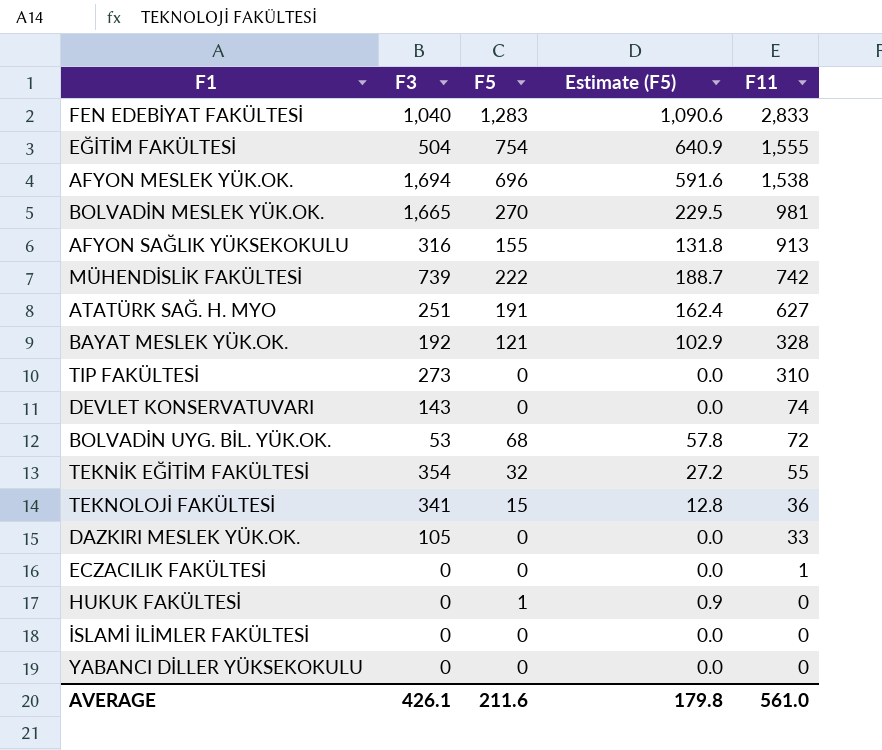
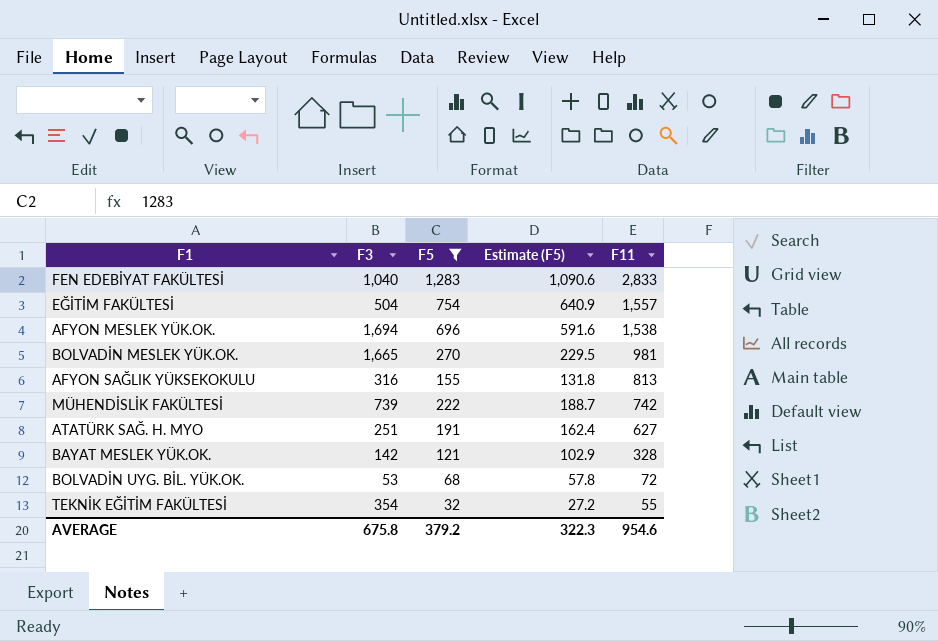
filter: none -> F5 >= 32
EĞİTİM FAKÜLTESİ | F11: 1,555 -> 1,557
AFYON SAĞLIK YÜKSEKOKULU | F11: 913 -> 813
BAYAT MESLEK YÜK.OK. | F3: 192 -> 142
AVERAGE | F3: 426.1 -> 675.8
AVERAGE | F5: 211.6 -> 379.2
AVERAGE | Estimate (F5): 179.8 -> 322.3
AVERAGE | F11: 561.0 -> 954.6

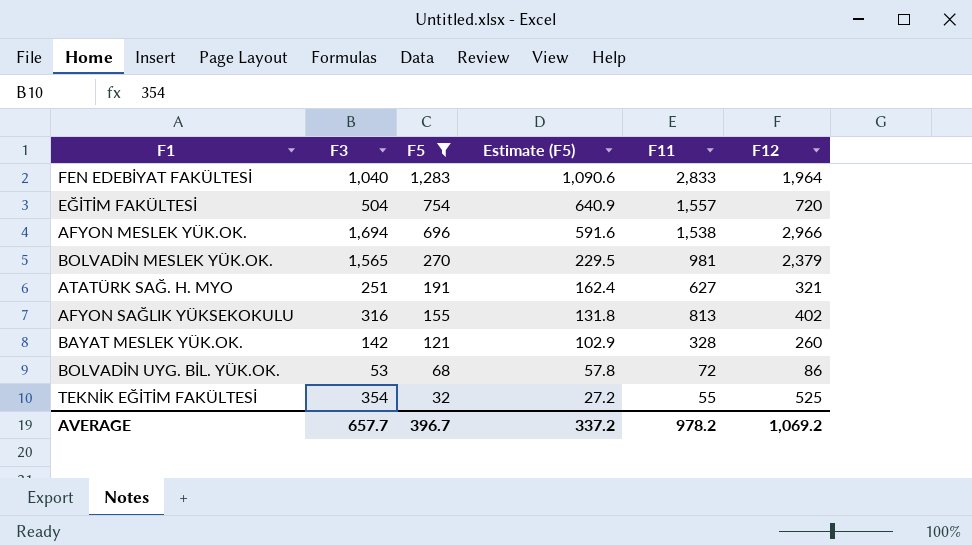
row order: F11 descending -> F5 descending
column F12 | position: none -> 6
row MÜHENDİSLİK FAKÜLTESİ: 739 | 222 | 188.7 | 742 -> none
BOLVADİN MESLEK YÜK.OK. | F3: 1,665 -> 1,565
AVERAGE | F3: 675.8 -> 657.7
AVERAGE | F5: 379.2 -> 396.7
AVERAGE | Estimate (F5): 322.3 -> 337.2
AVERAGE | F11: 954.6 -> 978.2

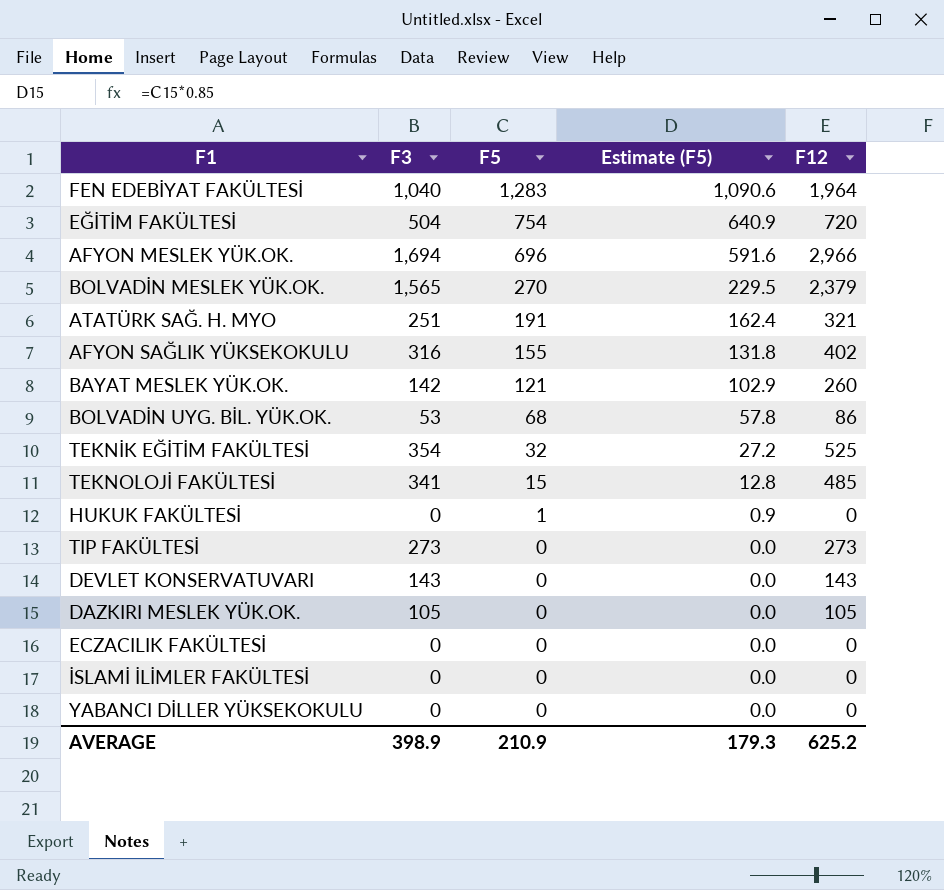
filter: F5 >= 32 -> none
column F11 | position: 5 -> none
AVERAGE | F3: 657.7 -> 398.9
AVERAGE | F5: 396.7 -> 210.9
AVERAGE | Estimate (F5): 337.2 -> 179.3
AVERAGE | F12: 1,069.2 -> 625.2

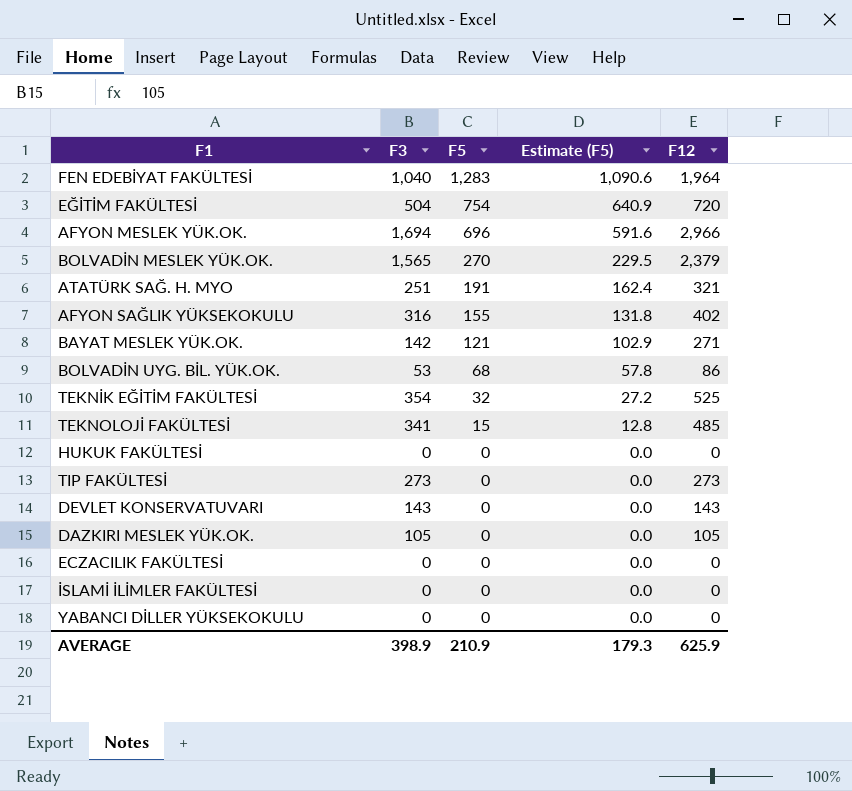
BAYAT MESLEK YÜK.OK. | F12: 260 -> 271
HUKUK FAKÜLTESİ | F5: 1 -> 0
HUKUK FAKÜLTESİ | Estimate (F5): 0.9 -> 0.0
AVERAGE | F12: 625.2 -> 625.9

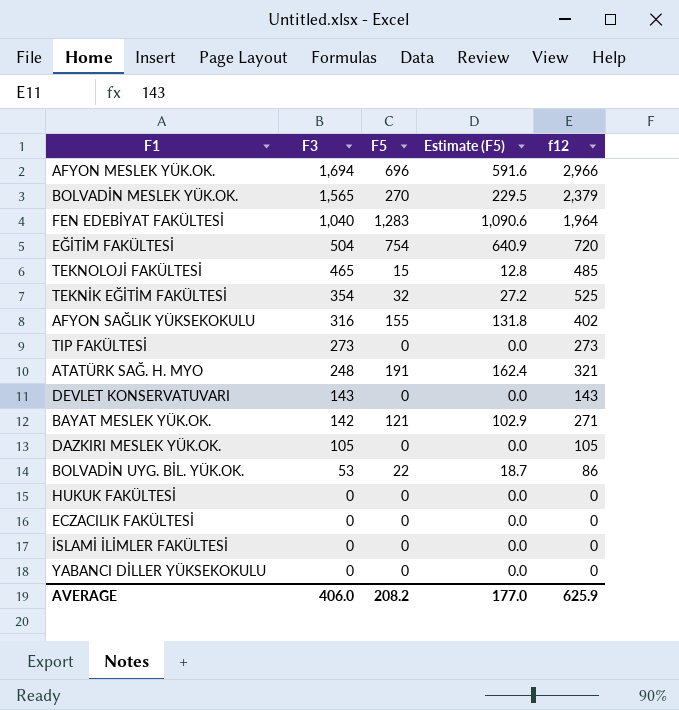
row order: F5 descending -> F3 descending
column name: F12 -> f12
TEKNOLOJİ FAKÜLTESİ | F3: 341 -> 465
ATATÜRK SAĞ. H. MYO | F3: 251 -> 248
BOLVADİN UYG. BİL. YÜK.OK. | F5: 68 -> 22
BOLVADİN UYG. BİL. YÜK.OK. | Estimate (F5): 57.8 -> 18.7
AVERAGE | F3: 398.9 -> 406.0
AVERAGE | F5: 210.9 -> 208.2
AVERAGE | Estimate (F5): 179.3 -> 177.0

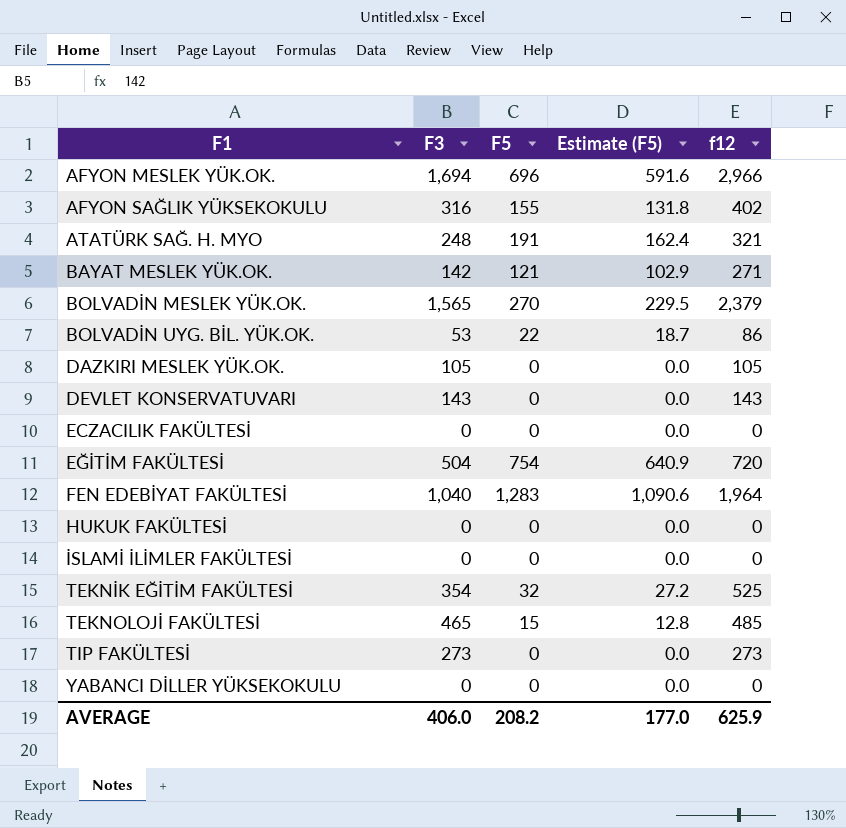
row order: F3 descending -> F1 ascending

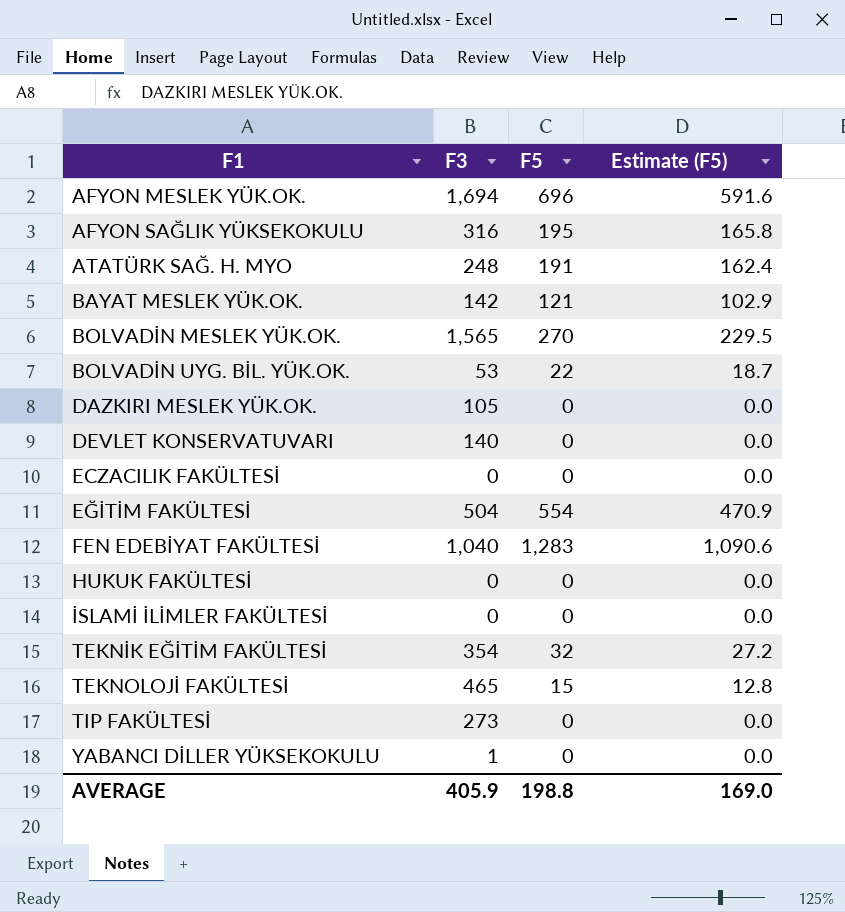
column f12 | position: 5 -> none
AFYON SAĞLIK YÜKSEKOKULU | F5: 155 -> 195
AFYON SAĞLIK YÜKSEKOKULU | Estimate (F5): 131.8 -> 165.8
DEVLET KONSERVATUVARI | F3: 143 -> 140
EĞİTİM FAKÜLTESİ | F5: 754 -> 554
EĞİTİM FAKÜLTESİ | Estimate (F5): 640.9 -> 470.9
YABANCI DİLLER YÜKSEKOKULU | F3: 0 -> 1
AVERAGE | F3: 406.0 -> 405.9
AVERAGE | F5: 208.2 -> 198.8
AVERAGE | Estimate (F5): 177.0 -> 169.0

